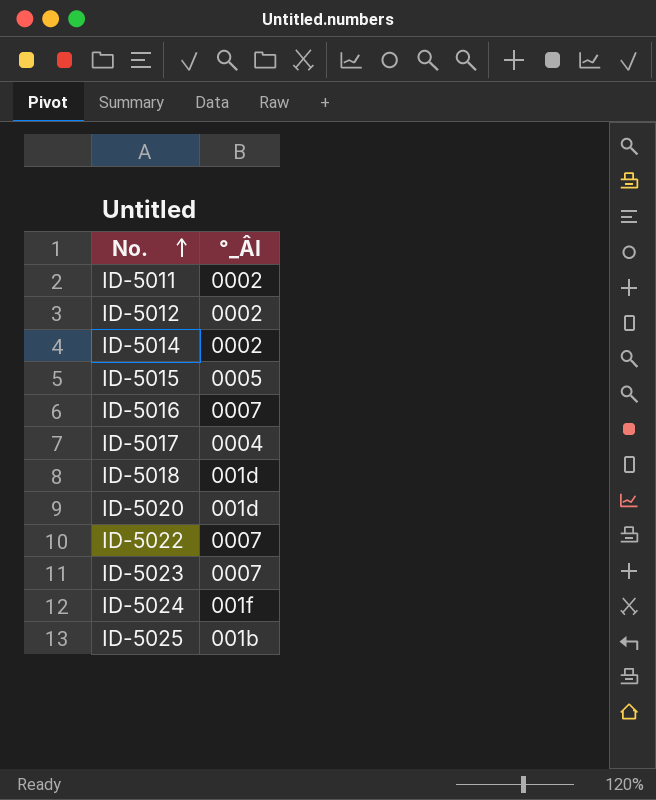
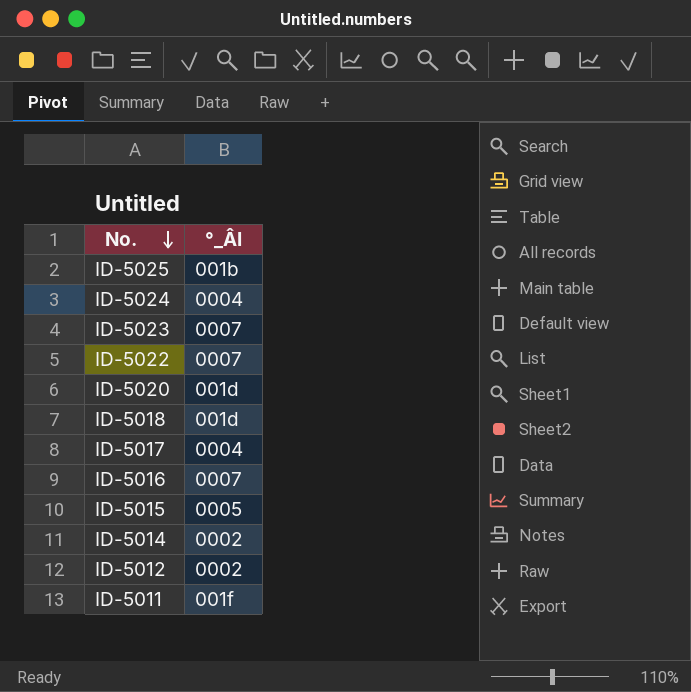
row order: No. ascending -> No. descending
ID-5024 | °_ÂI: 001f -> 0004
ID-5011 | °_ÂI: 0002 -> 001f

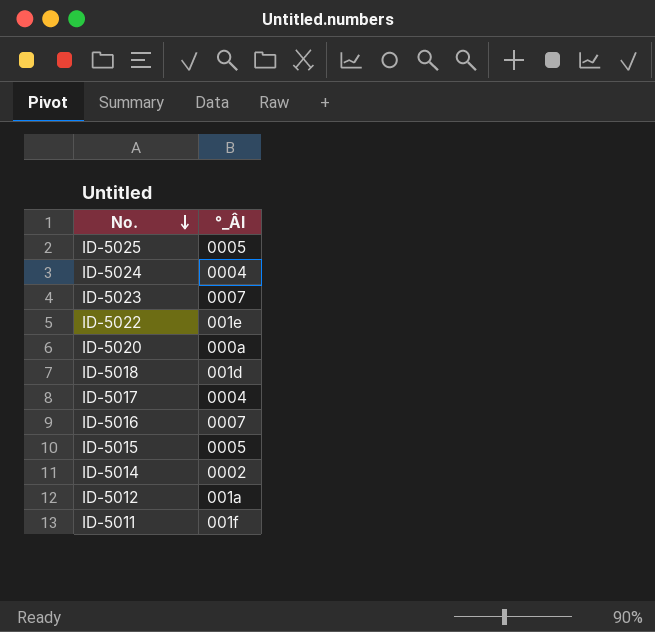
ID-5025 | °_ÂI: 001b -> 0005
ID-5022 | °_ÂI: 0007 -> 001e
ID-5020 | °_ÂI: 001d -> 000a
ID-5012 | °_ÂI: 0002 -> 001a

